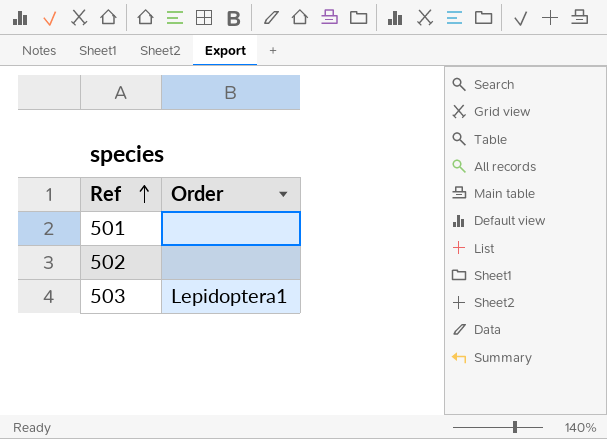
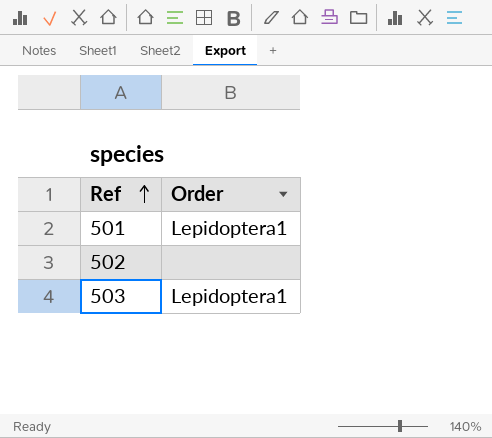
501 | Order: none -> Lepidoptera1

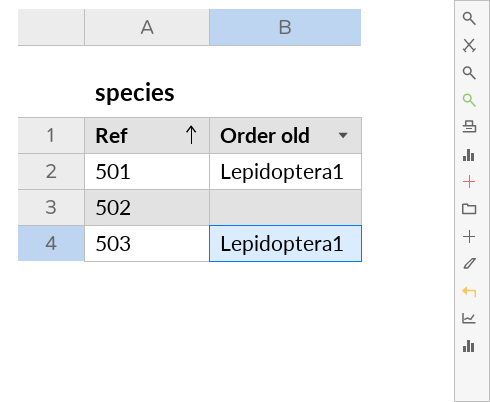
column name: Order -> Order old

